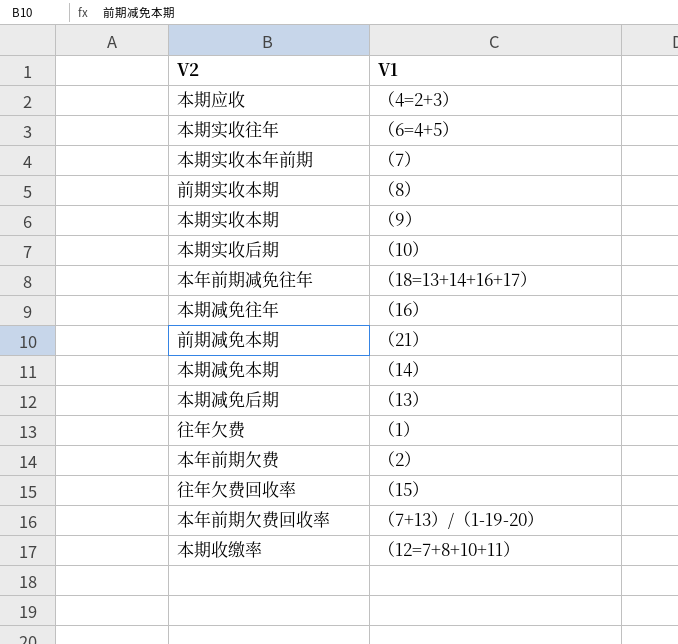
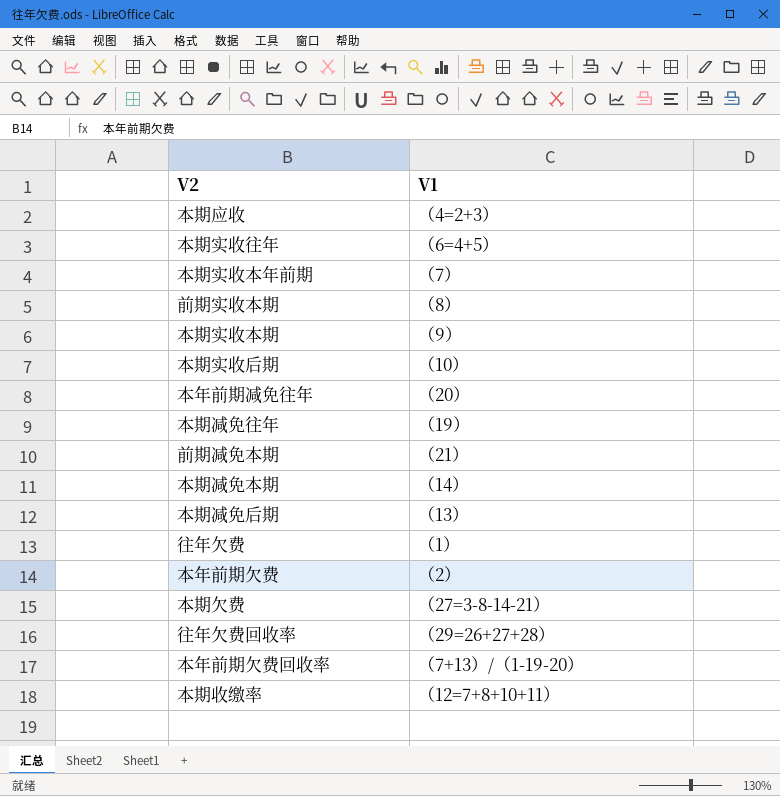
本年前期减免往年 | V1: （18=13+14+16+17） -> （20）
本期减免往年 | V1: （16） -> （19）
row 本期欠费: none -> （27=3-8-14-21）
往年欠费回收率 | V1: （15） -> （29=26+27+28）

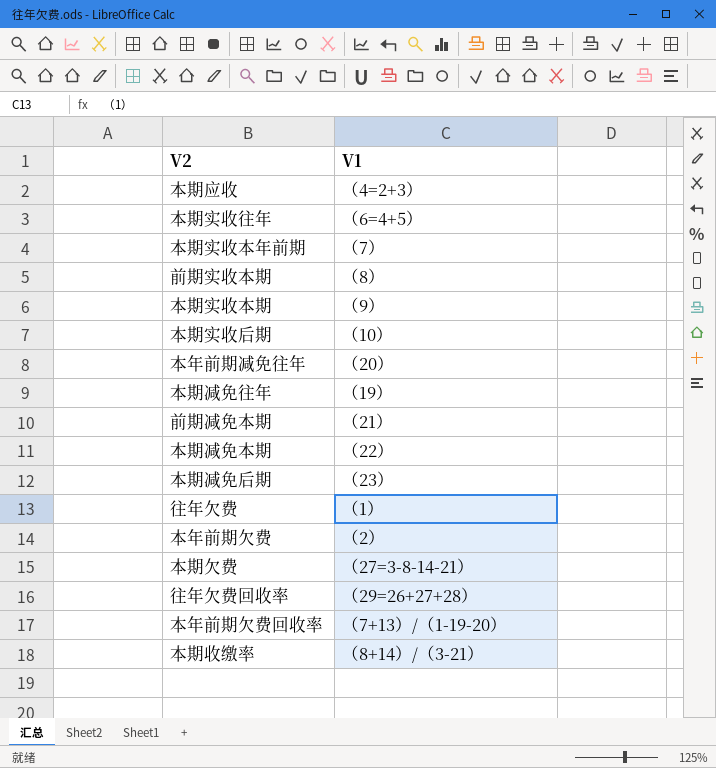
本期减免本期 | V1: （14） -> （22）
本期减免后期 | V1: （13） -> （23）
本期收缴率 | V1: （12=7+8+10+11） -> （8+14）/（3-21）

